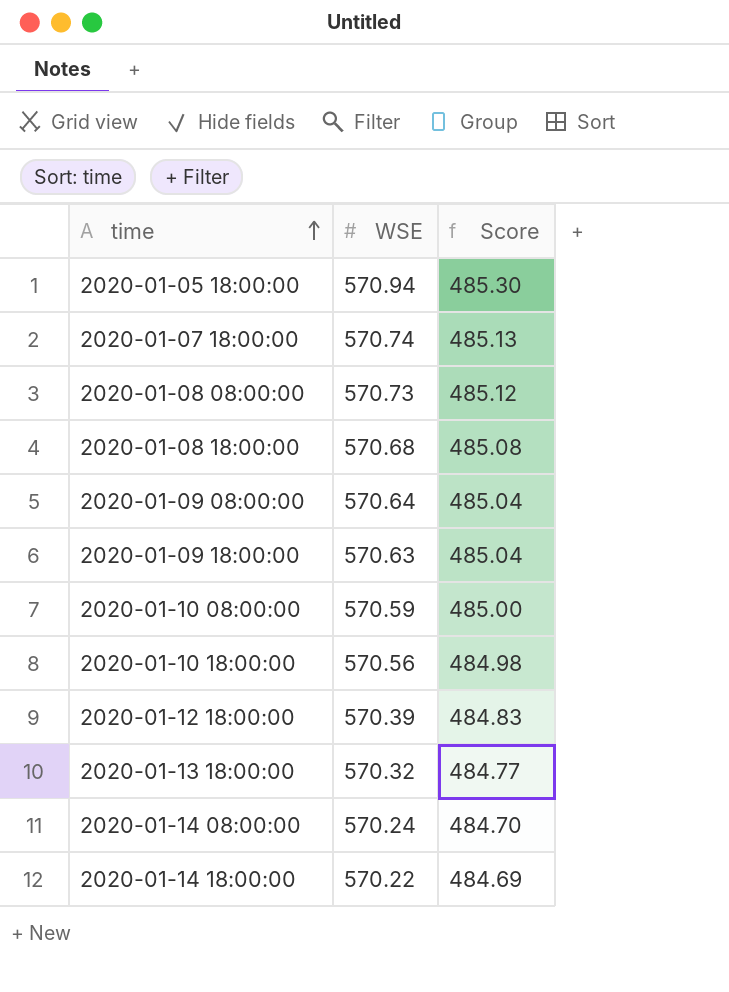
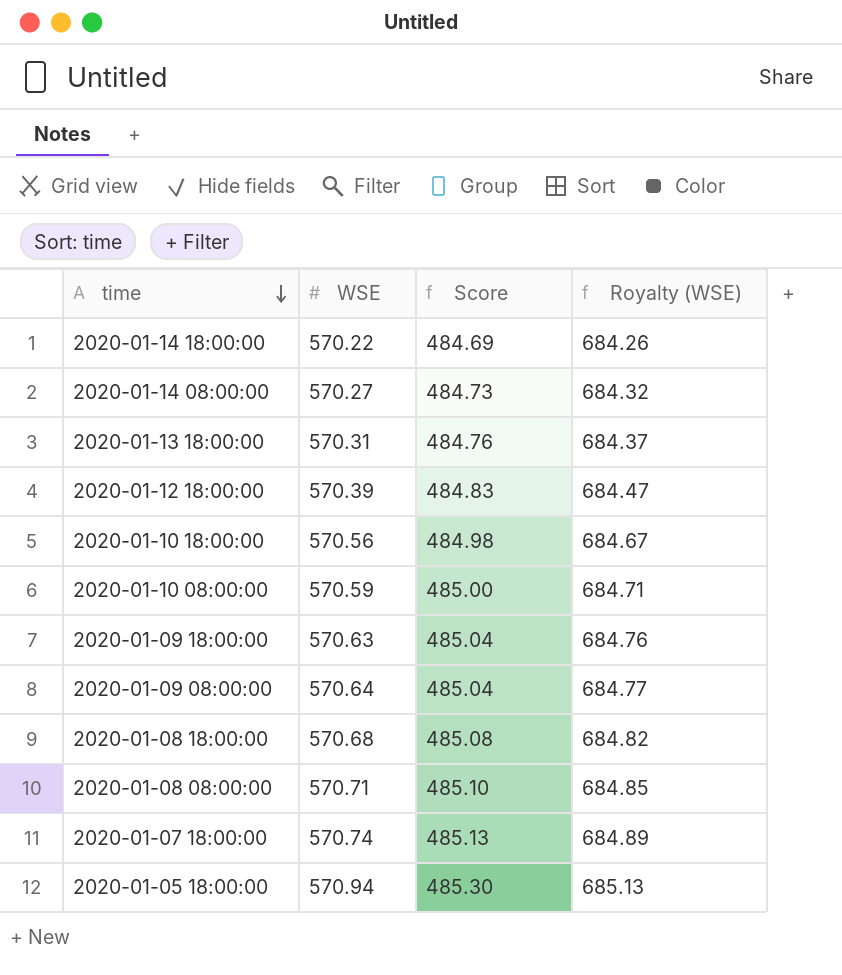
row order: time ascending -> time descending
column Royalty (WSE) | formula: none -> [WSE] * 1.2
2020-01-14 08:00:00 | WSE: 570.24 -> 570.27
2020-01-14 08:00:00 | Score: 484.70 -> 484.73
2020-01-13 18:00:00 | WSE: 570.32 -> 570.31
2020-01-13 18:00:00 | Score: 484.77 -> 484.76
2020-01-08 08:00:00 | WSE: 570.73 -> 570.71
2020-01-08 08:00:00 | Score: 485.12 -> 485.10

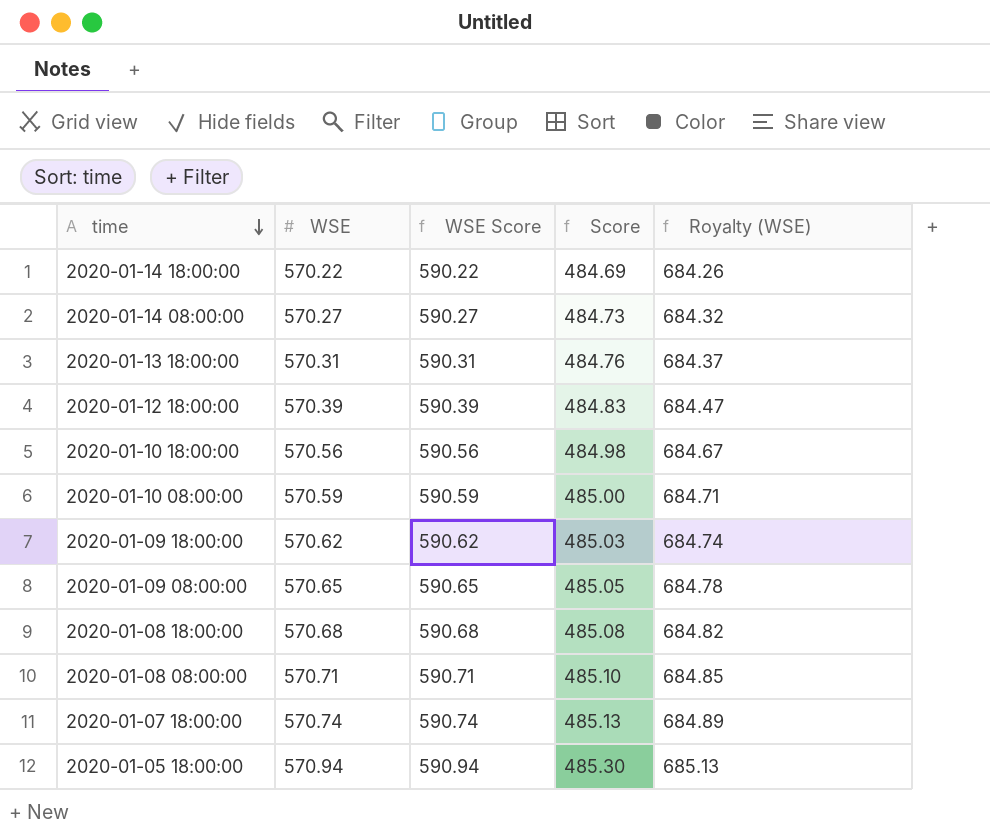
column WSE Score | formula: none -> [WSE] + 20
2020-01-09 18:00:00 | WSE: 570.63 -> 570.62
2020-01-09 18:00:00 | Score: 485.04 -> 485.03
2020-01-09 18:00:00 | Royalty (WSE): 684.76 -> 684.74
2020-01-09 08:00:00 | WSE: 570.64 -> 570.65
2020-01-09 08:00:00 | Score: 485.04 -> 485.05
2020-01-09 08:00:00 | Royalty (WSE): 684.77 -> 684.78

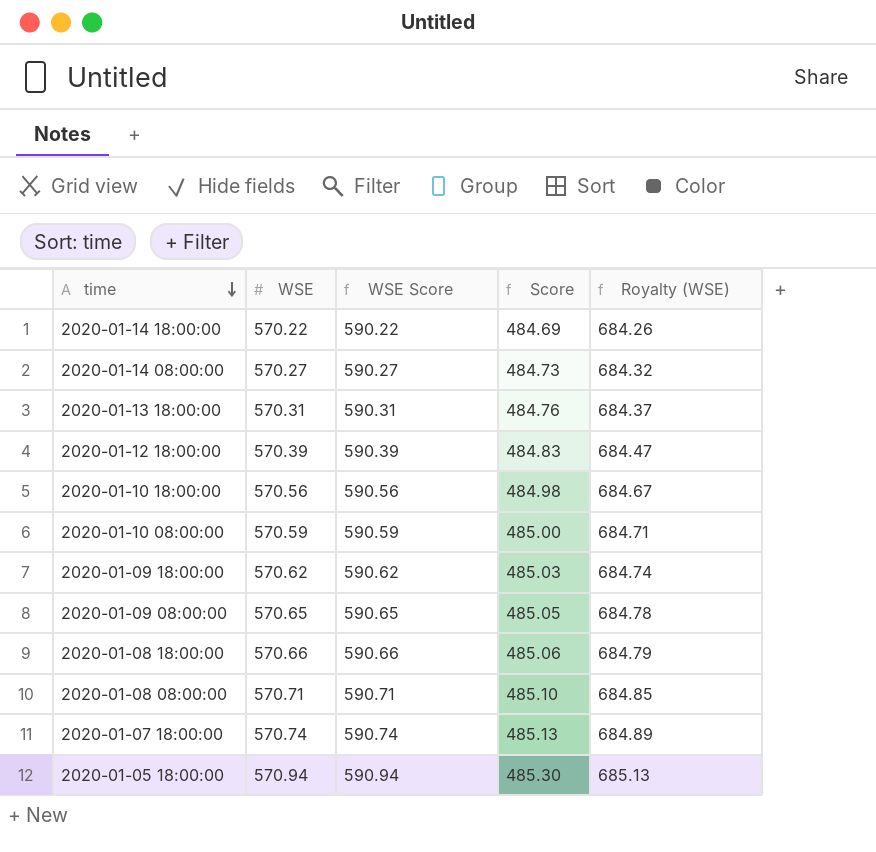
2020-01-08 18:00:00 | WSE: 570.68 -> 570.66
2020-01-08 18:00:00 | WSE Score: 590.68 -> 590.66
2020-01-08 18:00:00 | Score: 485.08 -> 485.06
2020-01-08 18:00:00 | Royalty (WSE): 684.82 -> 684.79

